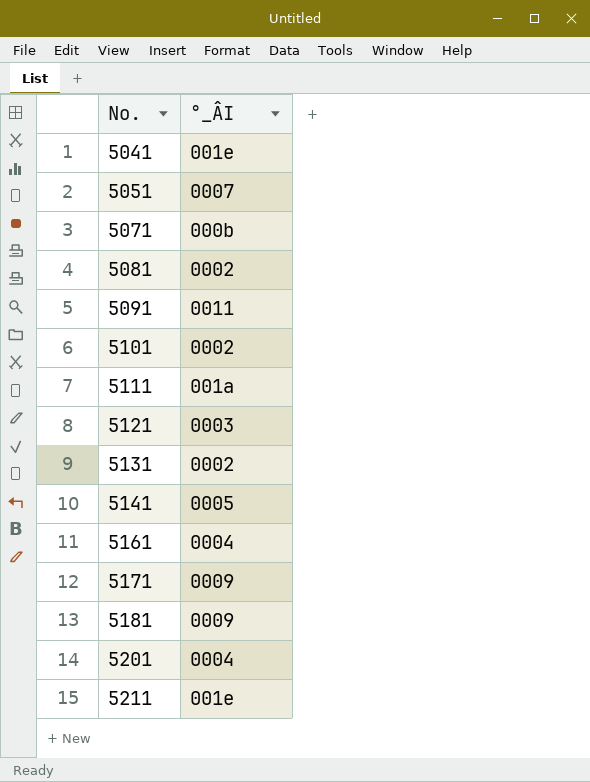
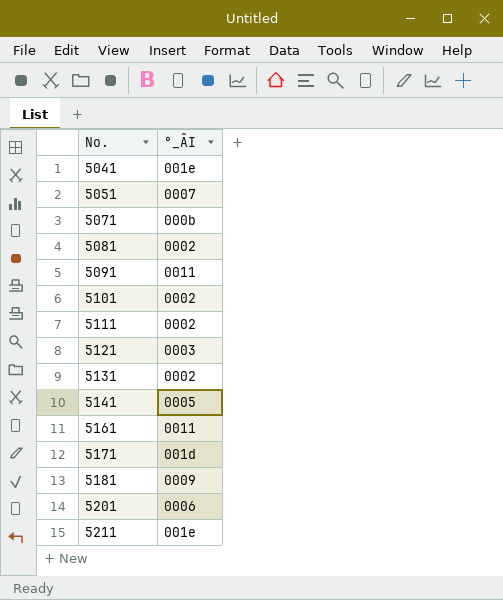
5111 | °_ÂI: 001a -> 0002
5161 | °_ÂI: 0004 -> 0011
5171 | °_ÂI: 0009 -> 001d
5201 | °_ÂI: 0004 -> 0006

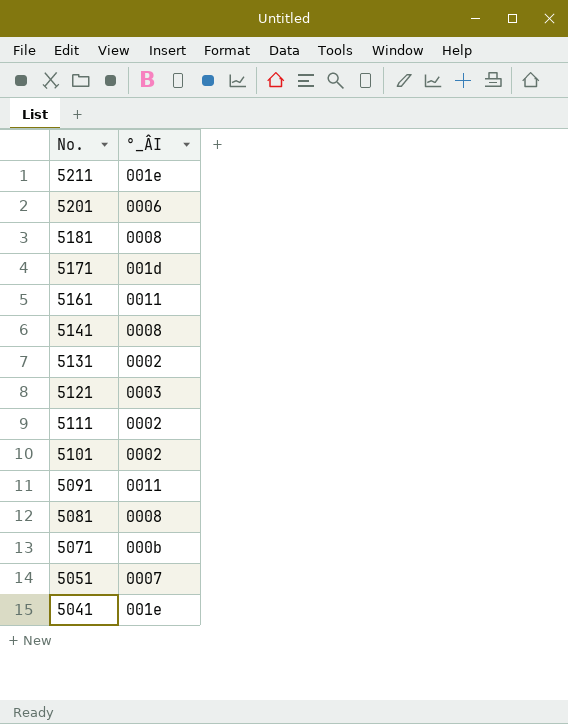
row order: No. ascending -> No. descending
5181 | °_ÂI: 0009 -> 0008
5141 | °_ÂI: 0005 -> 0008
5081 | °_ÂI: 0002 -> 0008

